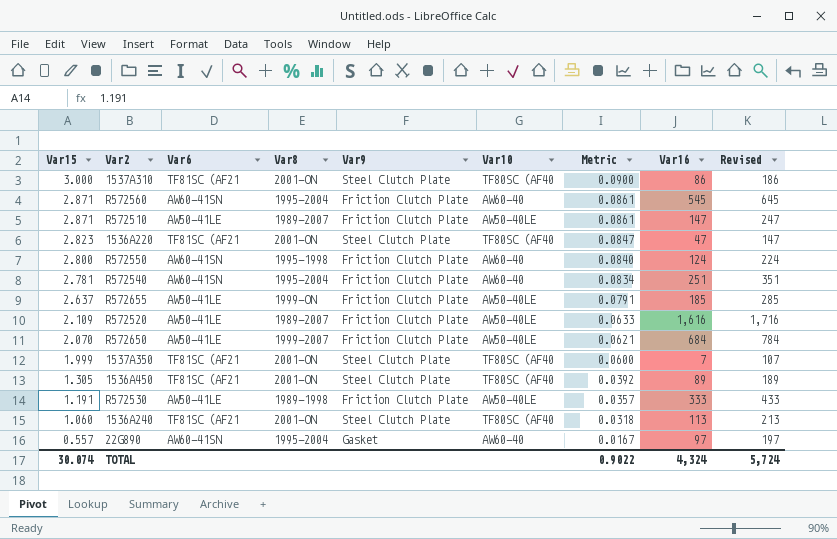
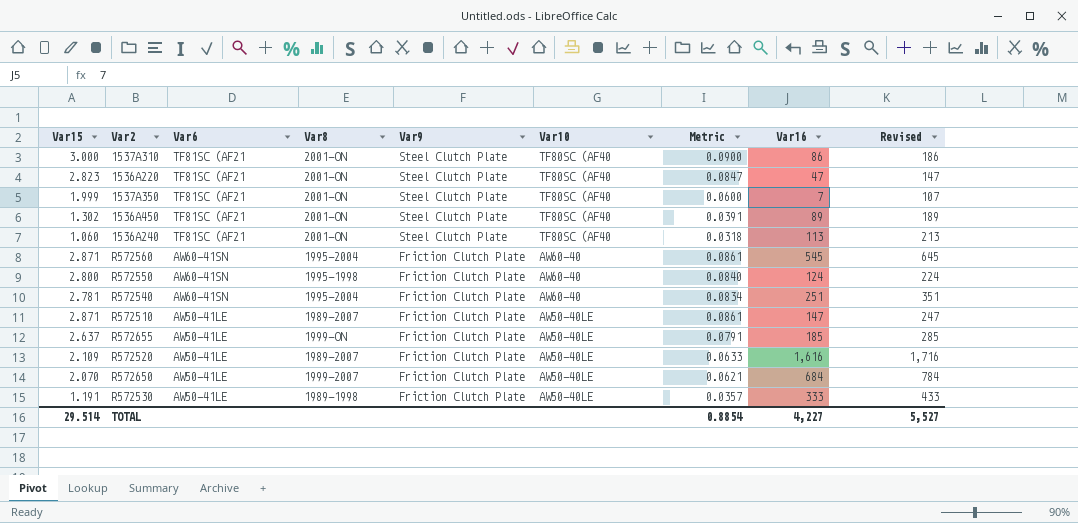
row order: Var15 descending -> Var6 descending
row 22G890: 0.557 | AW60-41SN | 1995-2004 | Gasket | AW60-40 | 0.0167 | 97 | 197 -> none
1536A450 | Var15: 1.305 -> 1.302
1536A450 | Metric: 0.0392 -> 0.0391
TOTAL | Var15: 30.074 -> 29.514
TOTAL | Metric: 0.9022 -> 0.8854
TOTAL | Var16: 4,324 -> 4,227
TOTAL | Revised: 5,724 -> 5,527

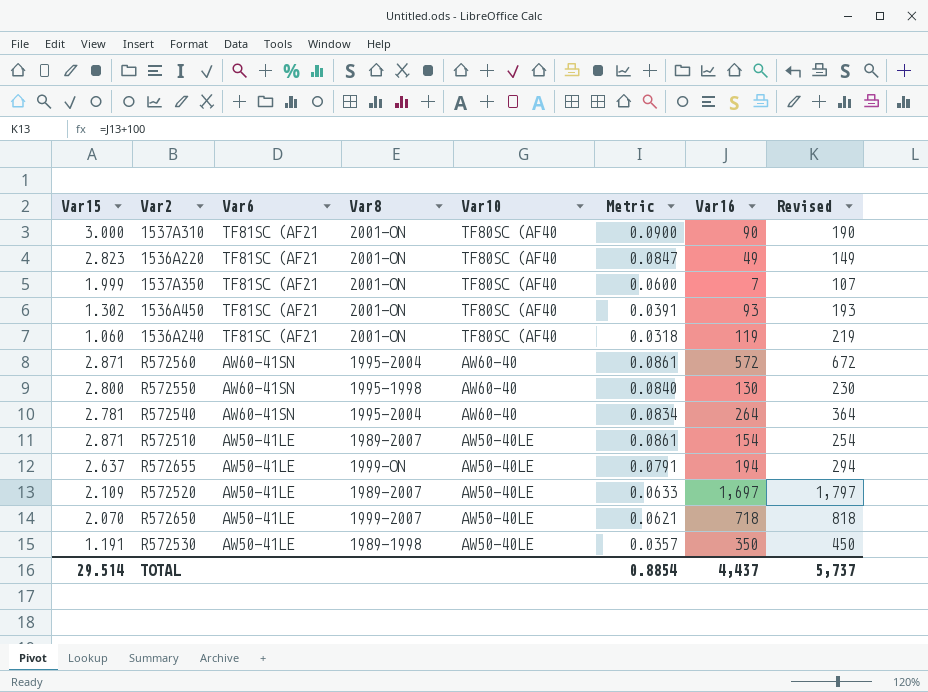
column Var9 | position: 5 -> none
1537A310 | Var16: 86 -> 90
1537A310 | Revised: 186 -> 190
1536A220 | Var16: 47 -> 49
1536A220 | Revised: 147 -> 149
1536A450 | Var16: 89 -> 93
1536A450 | Revised: 189 -> 193
1536A240 | Var16: 113 -> 119
1536A240 | Revised: 213 -> 219
R572560 | Var16: 545 -> 572
R572560 | Revised: 645 -> 672
R572550 | Var16: 124 -> 130
R572550 | Revised: 224 -> 230
R572540 | Var16: 251 -> 264
R572540 | Revised: 351 -> 364
R572510 | Var16: 147 -> 154
R572510 | Revised: 247 -> 254
R572655 | Var16: 185 -> 194
R572655 | Revised: 285 -> 294
R572520 | Var16: 1,616 -> 1,697
R572520 | Revised: 1,716 -> 1,797
R572650 | Var16: 684 -> 718
R572650 | Revised: 784 -> 818
R572530 | Var16: 333 -> 350
R572530 | Revised: 433 -> 450
TOTAL | Var16: 4,227 -> 4,437
TOTAL | Revised: 5,527 -> 5,737

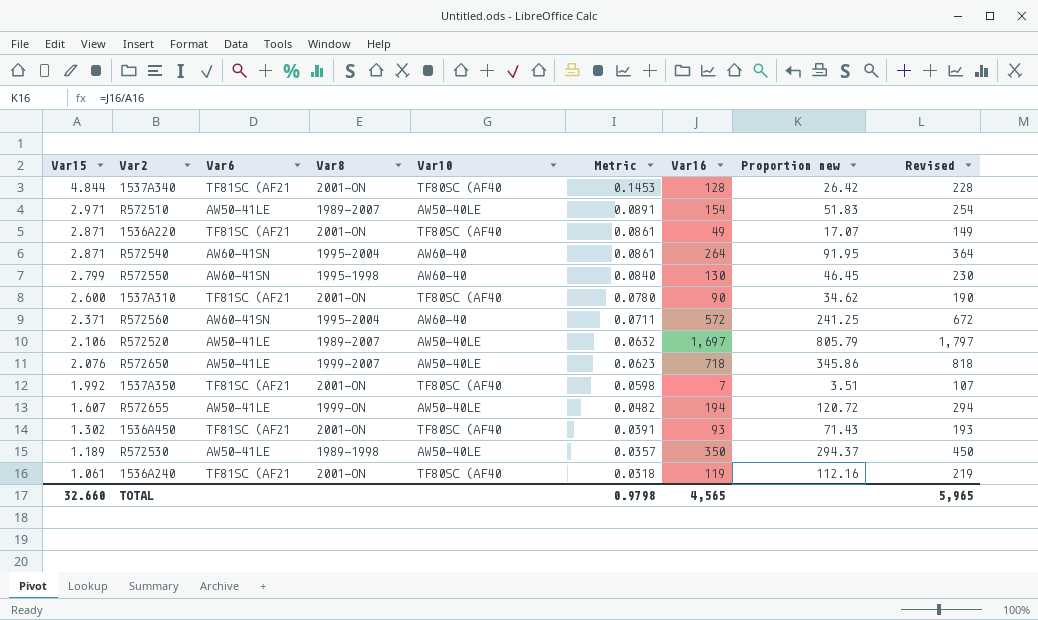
row order: Var6 descending -> Var15 descending
column Proportion new | formula: none -> [Var16] / [Var15]
row 1537A340: none -> 4.844 | TF81SC (AF21 | 2001-ON | TF80SC (AF40 | 0.1453 | 128 | 26.42 | 228
R572510 | Var15: 2.871 -> 2.971
R572510 | Metric: 0.0861 -> 0.0891
1536A220 | Var15: 2.823 -> 2.871
1536A220 | Metric: 0.0847 -> 0.0861
R572540 | Var15: 2.781 -> 2.871
R572540 | Metric: 0.0834 -> 0.0861
R572550 | Var15: 2.800 -> 2.799
1537A310 | Var15: 3.000 -> 2.600
1537A310 | Metric: 0.0900 -> 0.0780
R572560 | Var15: 2.871 -> 2.371
R572560 | Metric: 0.0861 -> 0.0711
R572520 | Var15: 2.109 -> 2.106
R572520 | Metric: 0.0633 -> 0.0632
R572650 | Var15: 2.070 -> 2.076
R572650 | Metric: 0.0621 -> 0.0623
1537A350 | Var15: 1.999 -> 1.992
1537A350 | Metric: 0.0600 -> 0.0598
R572655 | Var15: 2.637 -> 1.607
R572655 | Metric: 0.0791 -> 0.0482
R572530 | Var15: 1.191 -> 1.189
1536A240 | Var15: 1.060 -> 1.061
TOTAL | Var15: 29.514 -> 32.660
TOTAL | Metric: 0.8854 -> 0.9798
TOTAL | Var16: 4,437 -> 4,565
TOTAL | Revised: 5,737 -> 5,965

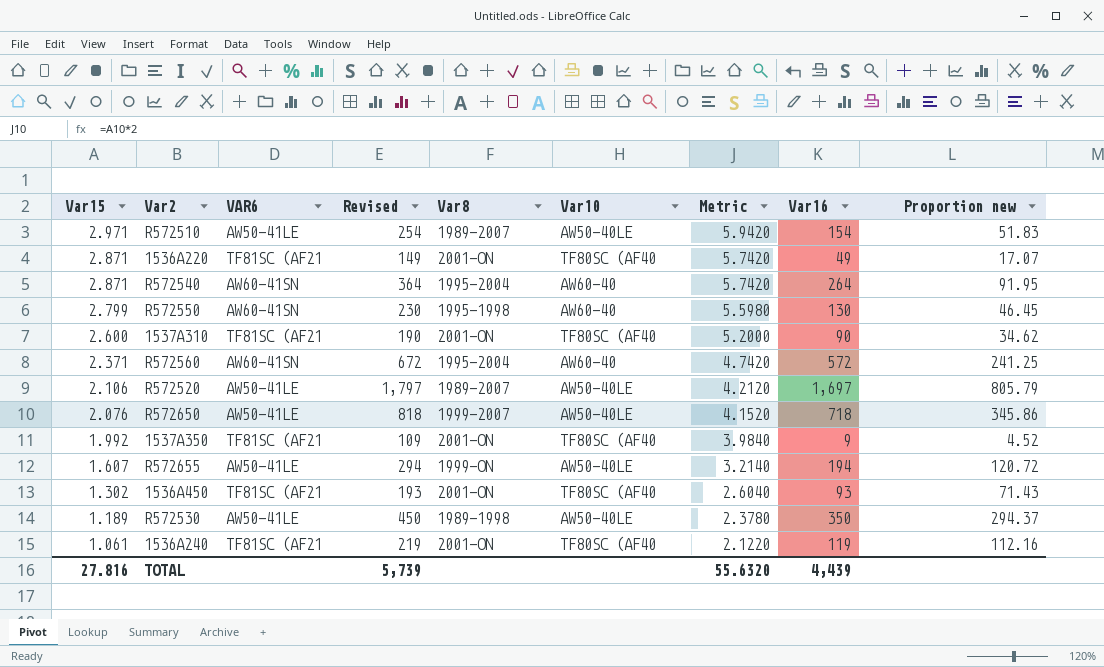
column name: Var6 -> VAR6
column Revised | position: 9 -> 4
column Metric | formula: [Var15] * 0.03 -> [Var15] * 2
row 1537A340: 4.844 | TF81SC (AF21 | 2001-ON | TF80SC (AF40 | 0.1453 | 128 | 26.42 | 228 -> none
1537A350 | Revised: 107 -> 109
1537A350 | Var16: 7 -> 9
1537A350 | Proportion new: 3.51 -> 4.52
TOTAL | Var15: 32.660 -> 27.816
TOTAL | Revised: 5,965 -> 5,739
TOTAL | Metric: 0.9798 -> 55.6320
TOTAL | Var16: 4,565 -> 4,439

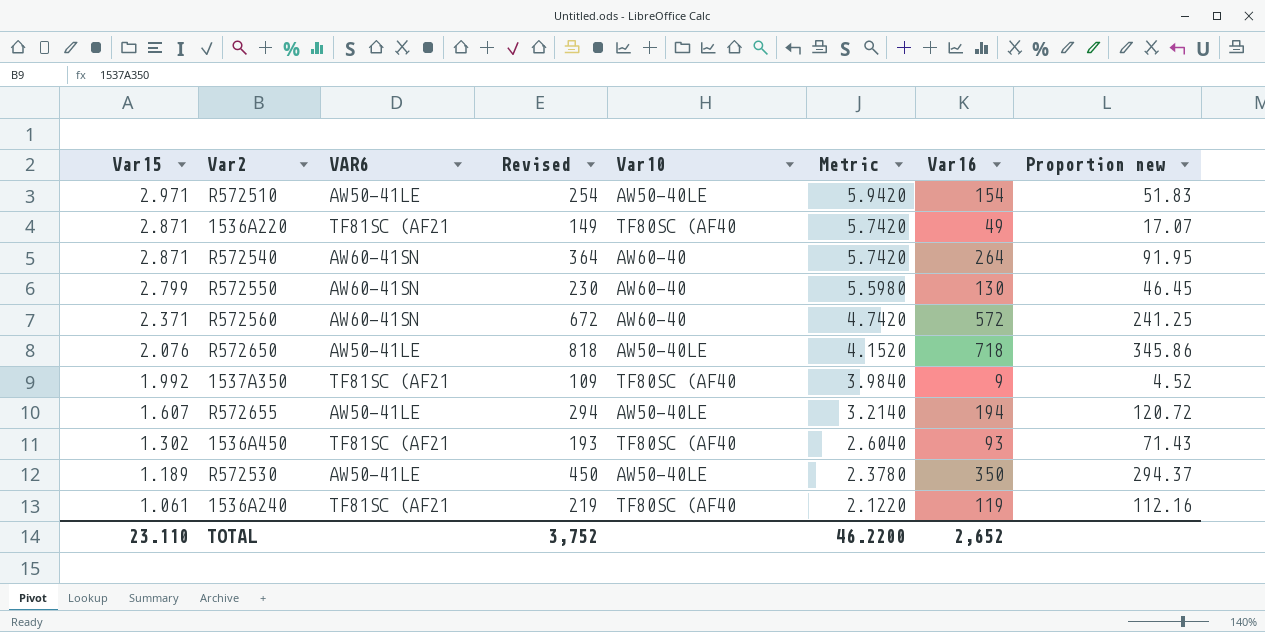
column Var8 | position: 5 -> none
row 1537A310: 2.600 | TF81SC (AF21 | 190 | 2001-ON | TF80SC (AF40 | 5.2000 | 90 | 34.62 -> none
row R572520: 2.106 | AW50-41LE | 1,797 | 1989-2007 | AW50-40LE | 4.2120 | 1,697 | 805.79 -> none
TOTAL | Var15: 27.816 -> 23.110
TOTAL | Revised: 5,739 -> 3,752
TOTAL | Metric: 55.6320 -> 46.2200
TOTAL | Var16: 4,439 -> 2,652

